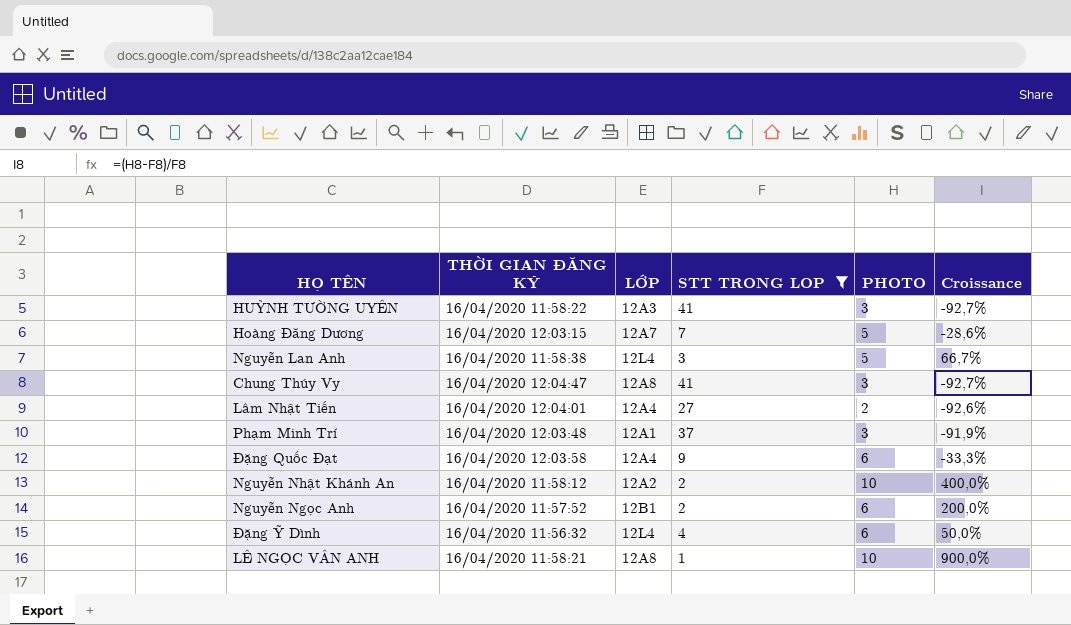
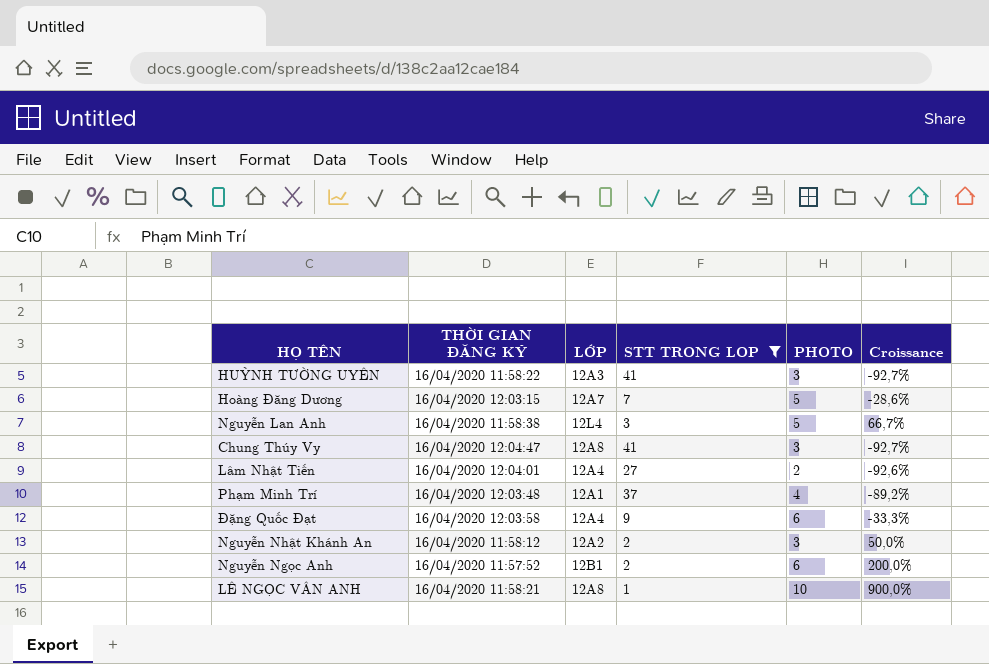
row Đặng Ỹ Dình: 16/04/2020 11:56:32 | 12L4 | 4 | 6 | 50,0% -> none
Phạm Minh Trí | PHOTO: 3 -> 4
Phạm Minh Trí | Croissance: -91,9% -> -89,2%
Nguyễn Nhật Khánh An | PHOTO: 10 -> 3
Nguyễn Nhật Khánh An | Croissance: 400,0% -> 50,0%

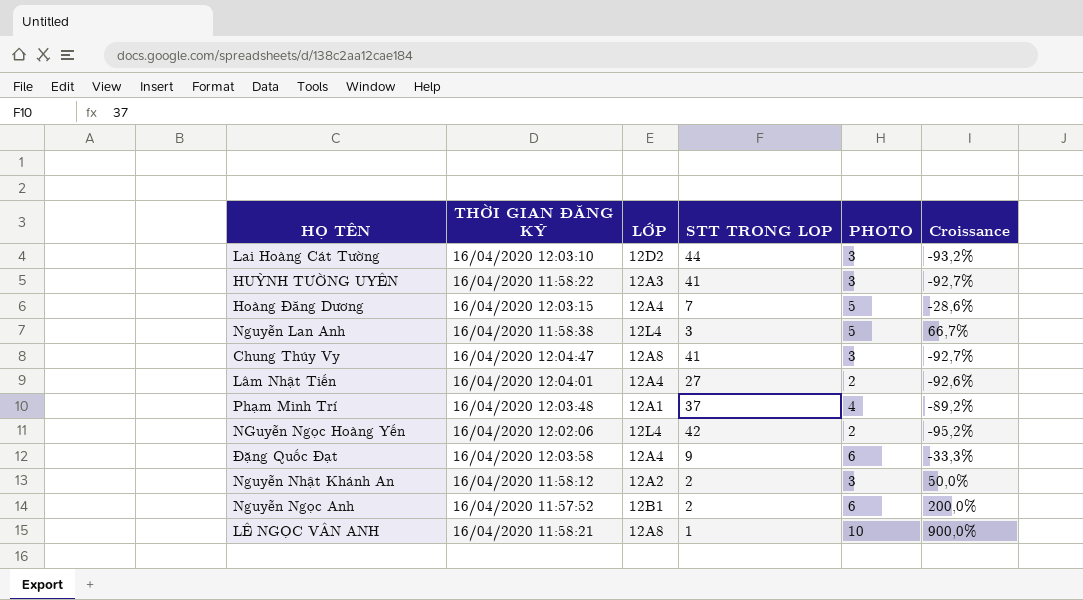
filter: STT TRONG LOP <= 41 -> none
Hoàng Đăng Dương | LỚP: 12A7 -> 12A4

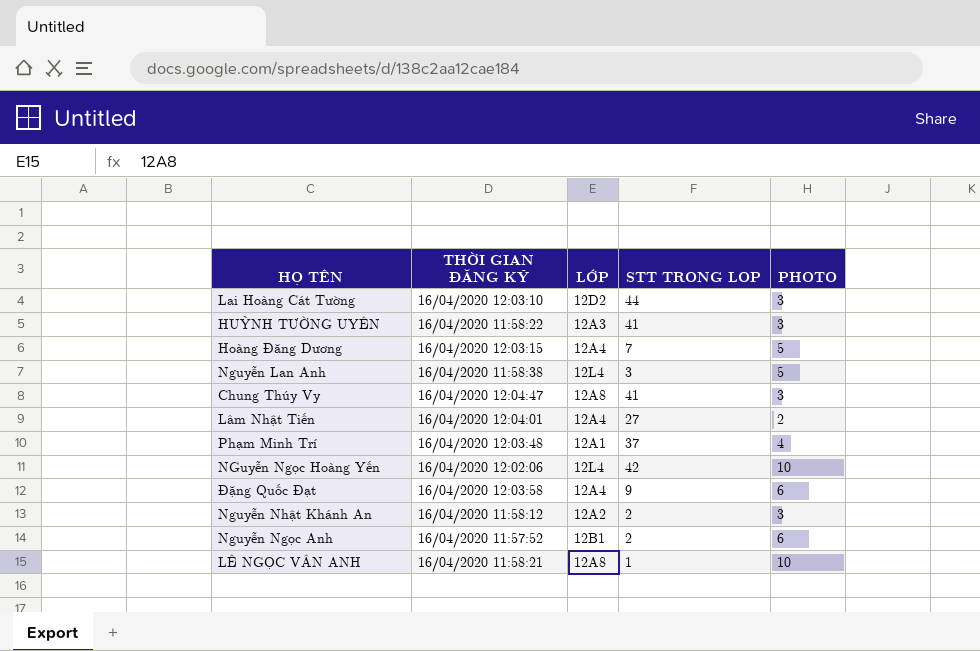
column Croissance | formula: ([PHOTO] - [STT TRONG LOP]) / [STT TRONG LOP] -> none
NGuyễn Ngọc Hoàng Yến | PHOTO: 2 -> 10

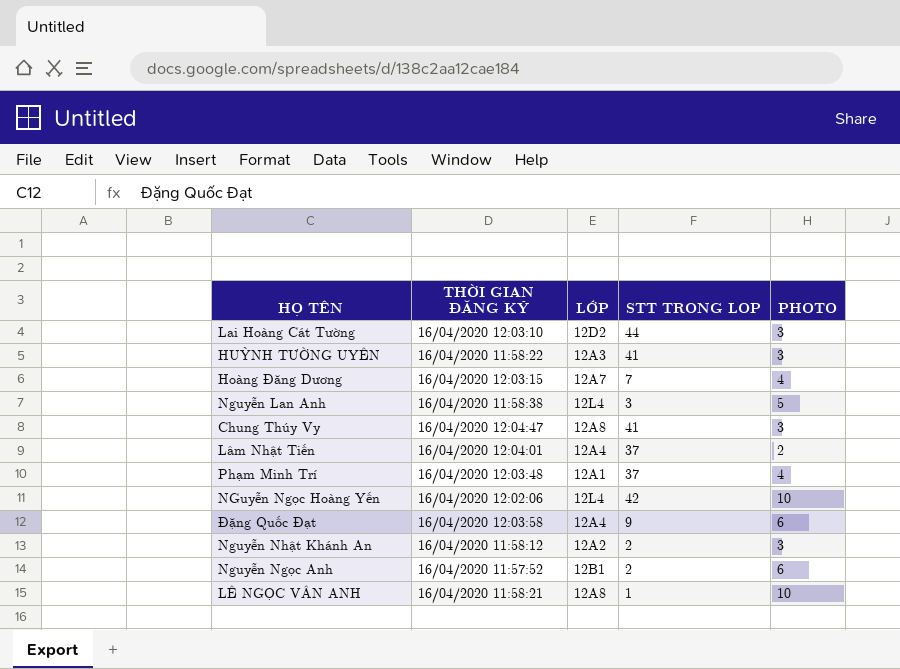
Hoàng Đăng Dương | LỚP: 12A4 -> 12A7
Hoàng Đăng Dương | PHOTO: 5 -> 4
Lâm Nhật Tiến | STT TRONG LOP: 27 -> 37

